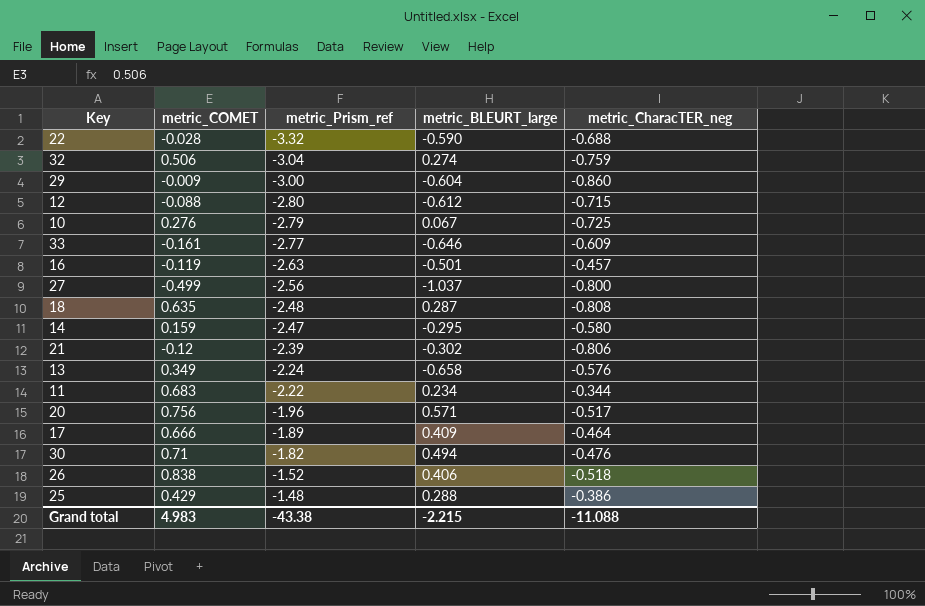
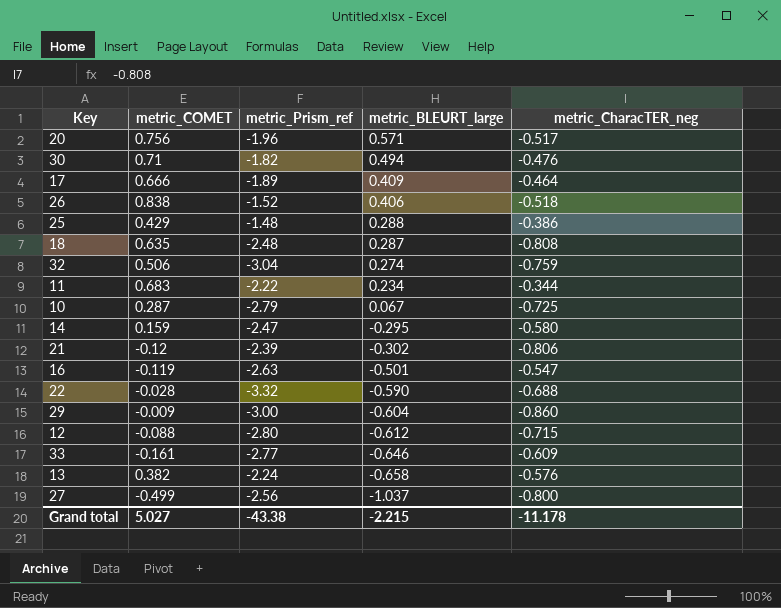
row order: metric_Prism_ref ascending -> metric_BLEURT_large descending
10 | metric_COMET: 0.276 -> 0.287
16 | metric_CharacTER_neg: -0.457 -> -0.547
13 | metric_COMET: 0.349 -> 0.382
Grand total | metric_COMET: 4.983 -> 5.027
Grand total | metric_CharacTER_neg: -11.088 -> -11.178

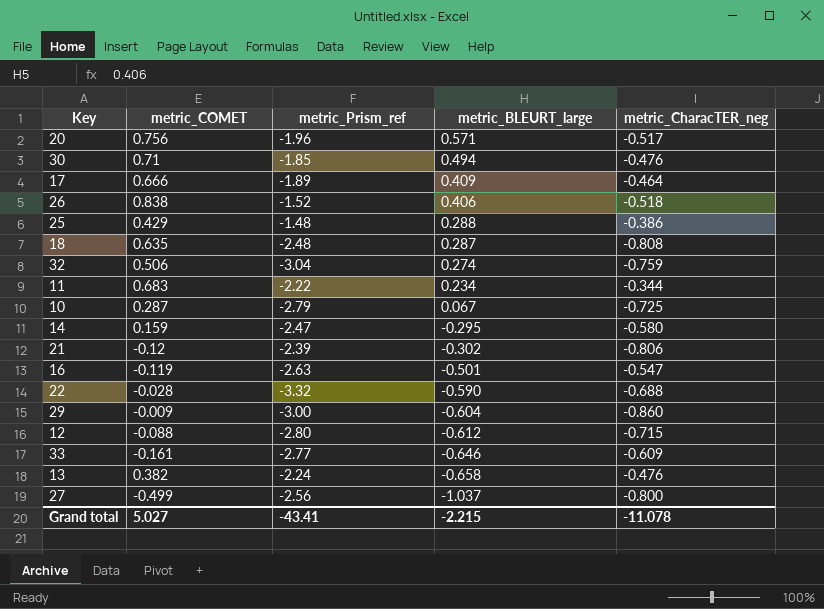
30 | metric_Prism_ref: -1.82 -> -1.85
13 | metric_CharacTER_neg: -0.576 -> -0.476
Grand total | metric_Prism_ref: -43.38 -> -43.41
Grand total | metric_CharacTER_neg: -11.178 -> -11.078

